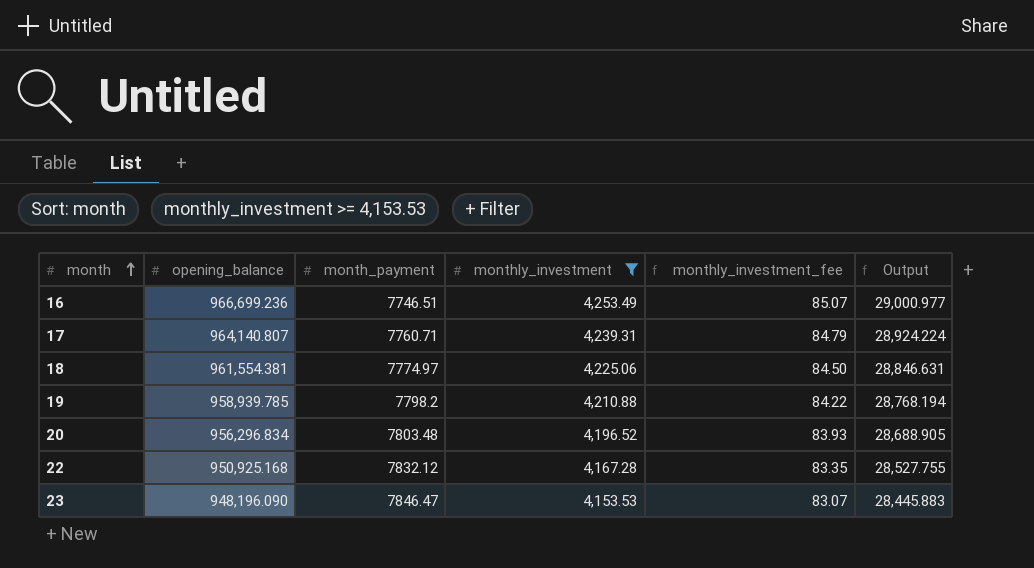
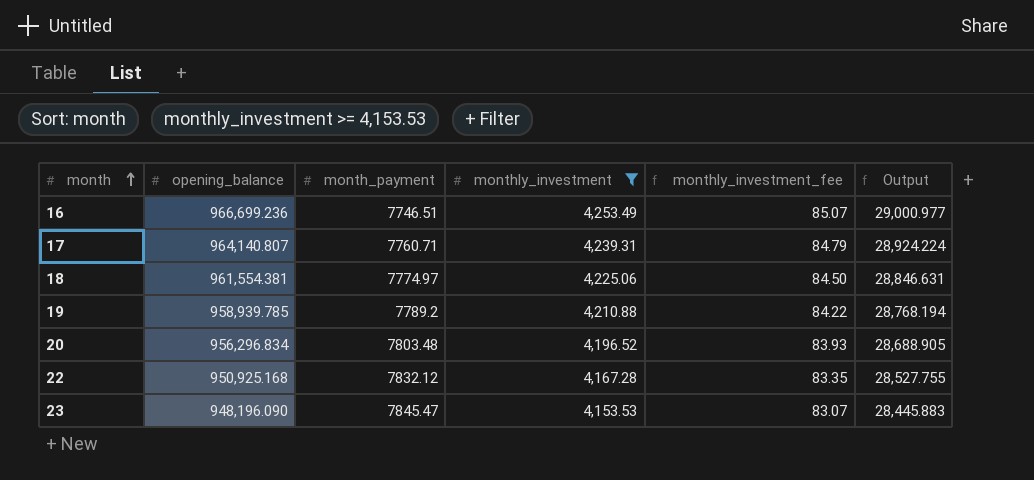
19 | month_payment: 7798.2 -> 7789.2
23 | month_payment: 7846.47 -> 7845.47

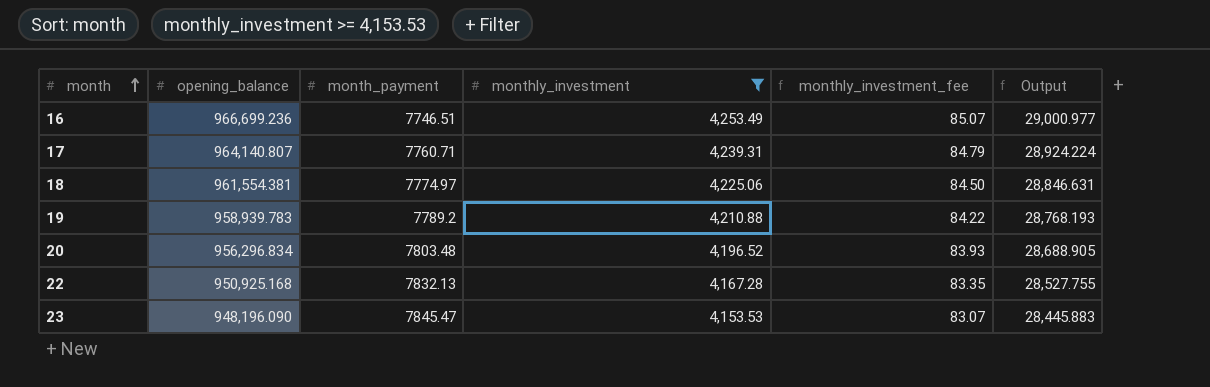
19 | opening_balance: 958,939.785 -> 958,939.783
19 | Output: 28,768.194 -> 28,768.193
22 | month_payment: 7832.12 -> 7832.13

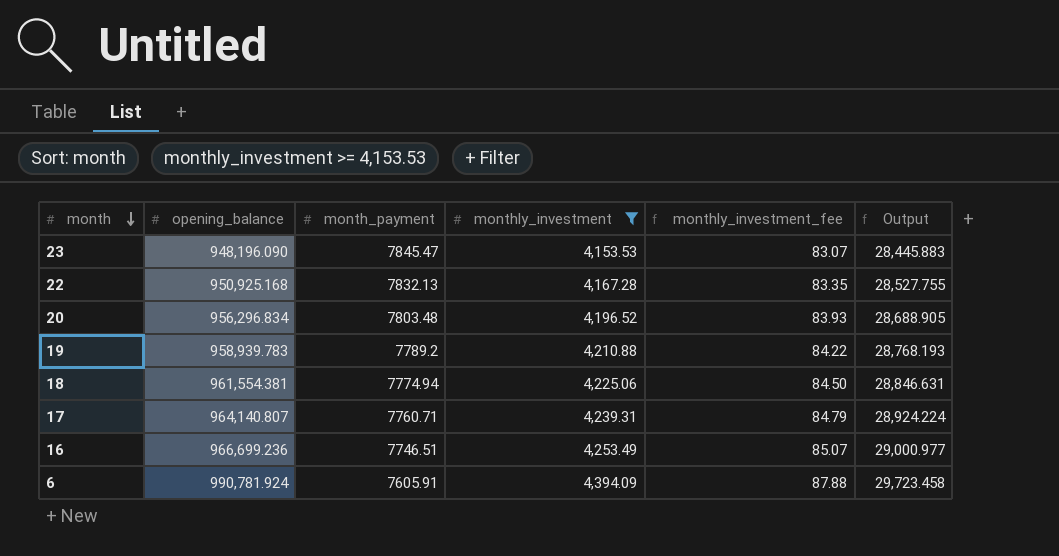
row order: month ascending -> month descending
18 | month_payment: 7774.97 -> 7774.94
row 6: none -> 990,781.924 | 7605.91 | 4,394.09 | 87.88 | 29,723.458

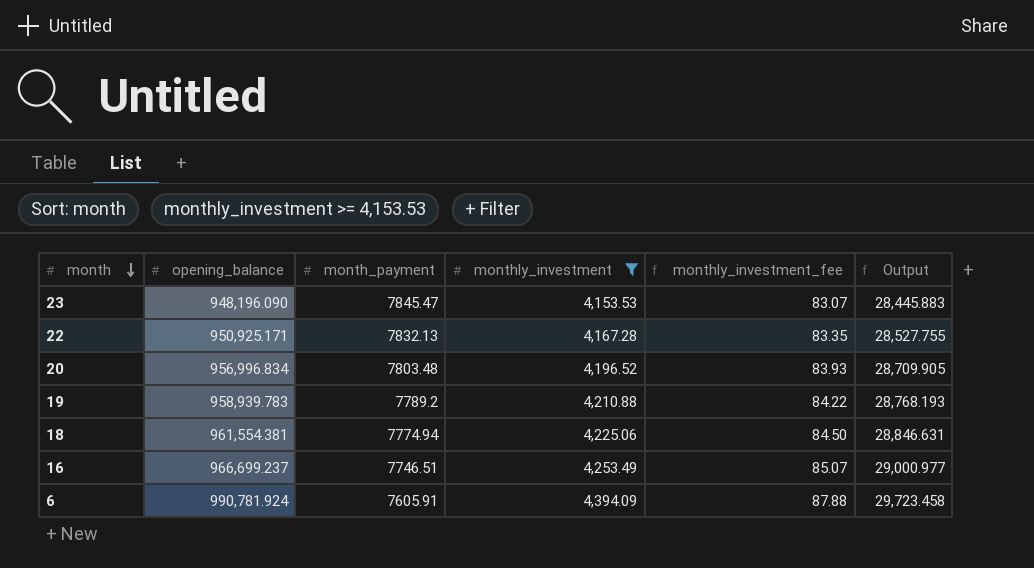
row 17: 964,140.807 | 7760.71 | 4,239.31 | 84.79 | 28,924.224 -> none
22 | opening_balance: 950,925.168 -> 950,925.171
20 | opening_balance: 956,296.834 -> 956,996.834
20 | Output: 28,688.905 -> 28,709.905
16 | opening_balance: 966,699.236 -> 966,699.237

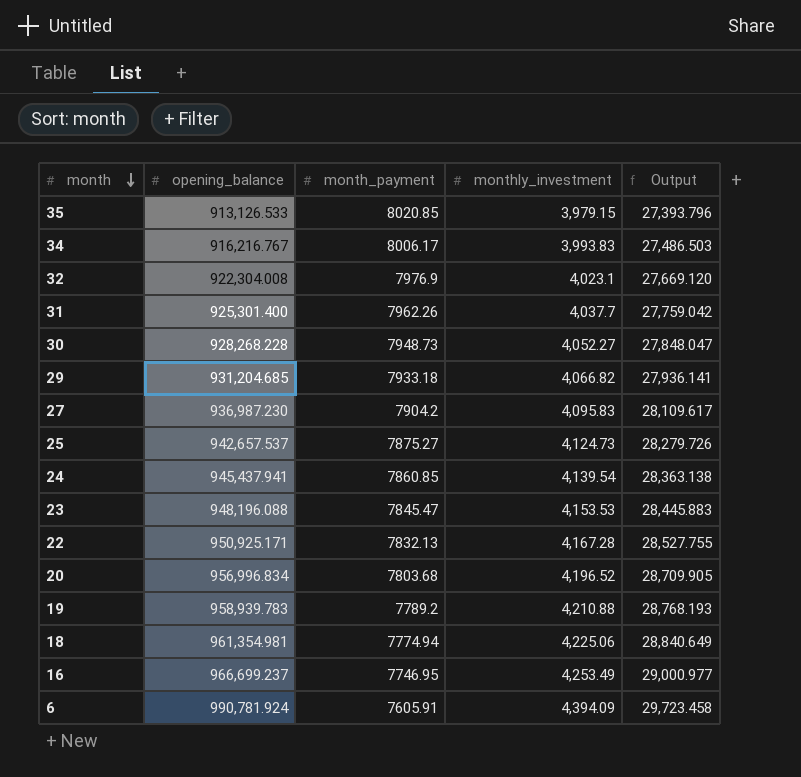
filter: monthly_investment >= 4,153.53 -> none
column monthly_investment_fee | formula: [monthly_investment] * 0.02 -> none
23 | opening_balance: 948,196.090 -> 948,196.088
20 | month_payment: 7803.48 -> 7803.68
18 | opening_balance: 961,554.381 -> 961,354.981
18 | Output: 28,846.631 -> 28,840.649
16 | month_payment: 7746.51 -> 7746.95

